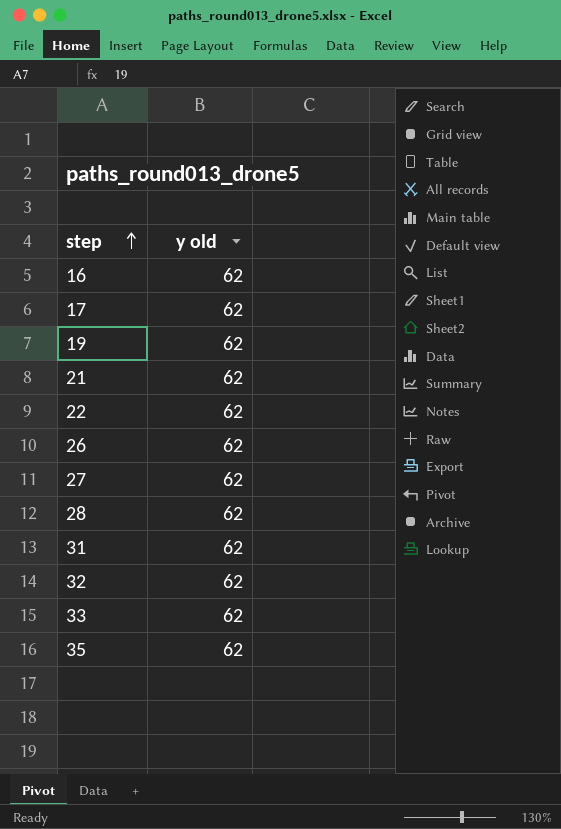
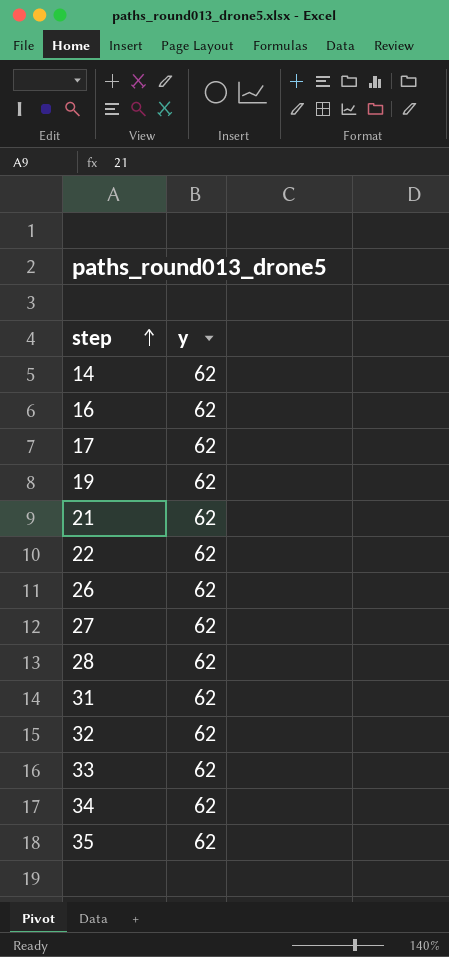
column name: y old -> y
row 14: none -> 62
row 34: none -> 62

